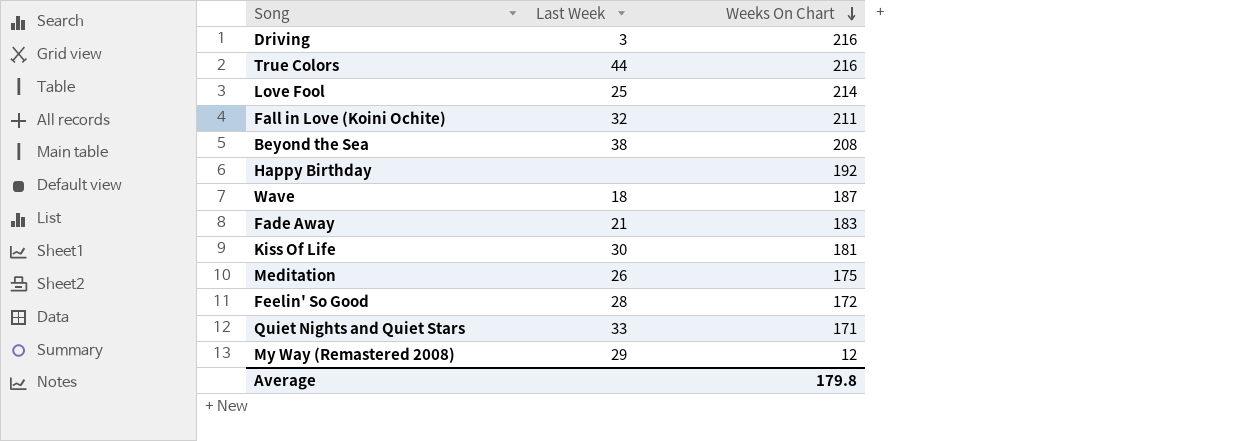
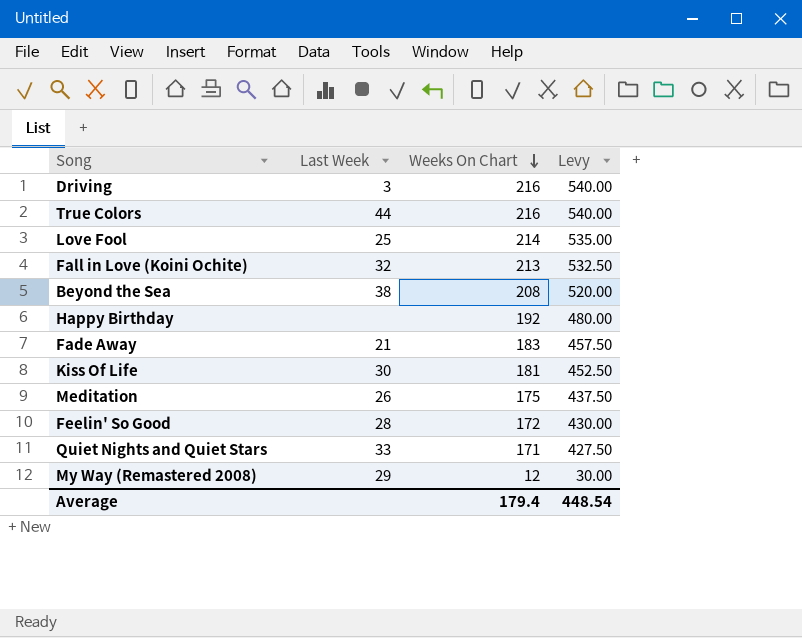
column Levy | formula: none -> [Weeks On Chart] * 2.5
row Wave: 18 | 187 -> none
Fall in Love (Koini Ochite) | Weeks On Chart: 211 -> 213
Average | Weeks On Chart: 179.8 -> 179.4

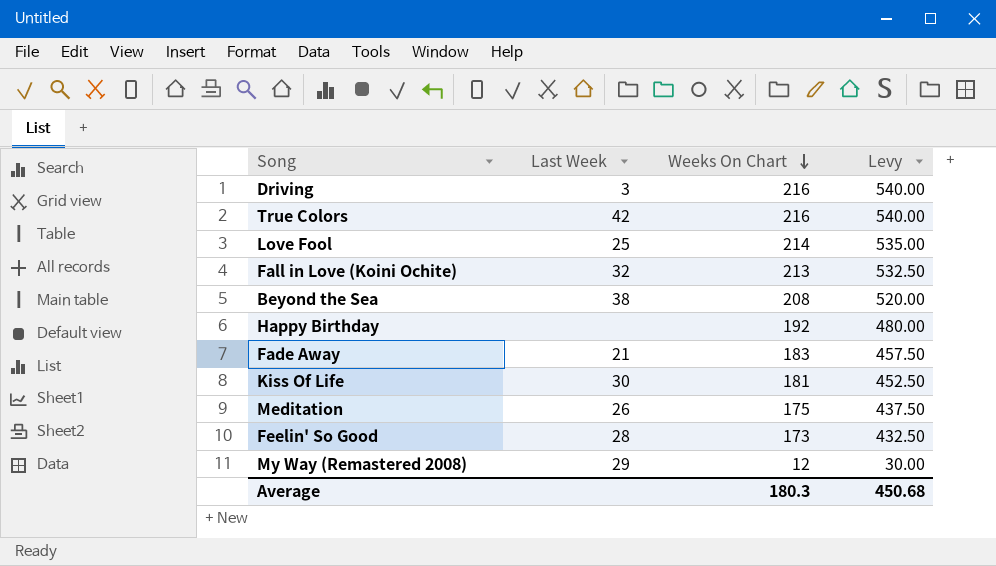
row Quiet Nights and Quiet Stars: 33 | 171 | 427.50 -> none
True Colors | Last Week: 44 -> 42
Feelin' So Good | Weeks On Chart: 172 -> 173
Feelin' So Good | Levy: 430.00 -> 432.50
Average | Weeks On Chart: 179.4 -> 180.3
Average | Levy: 448.54 -> 450.68

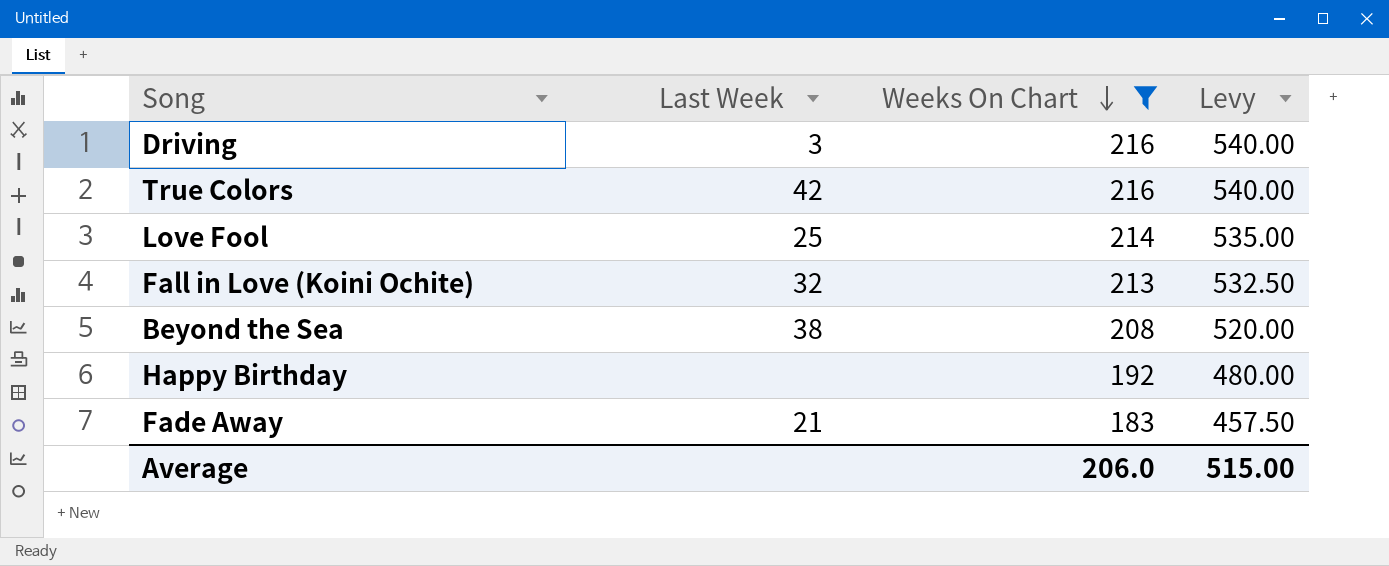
filter: none -> Weeks On Chart >= 183
Average | Weeks On Chart: 180.3 -> 206.0
Average | Levy: 450.68 -> 515.00

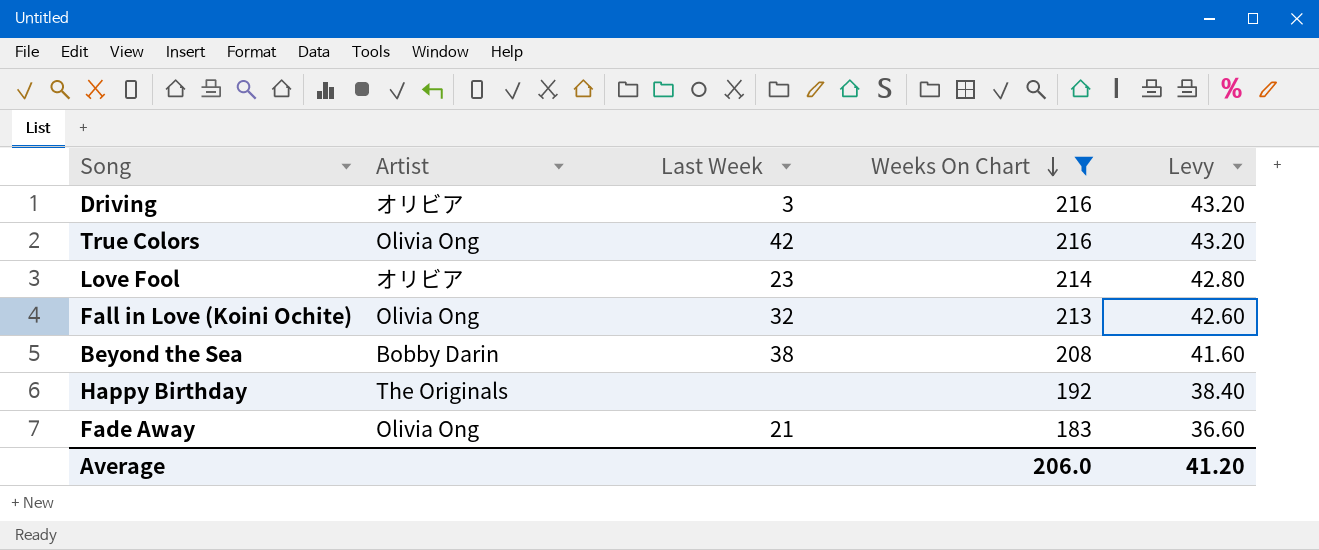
column Artist | position: none -> 2
column Levy | formula: [Weeks On Chart] * 2.5 -> [Weeks On Chart] * 0.2
Love Fool | Last Week: 25 -> 23
Average | Levy: 515.00 -> 41.20

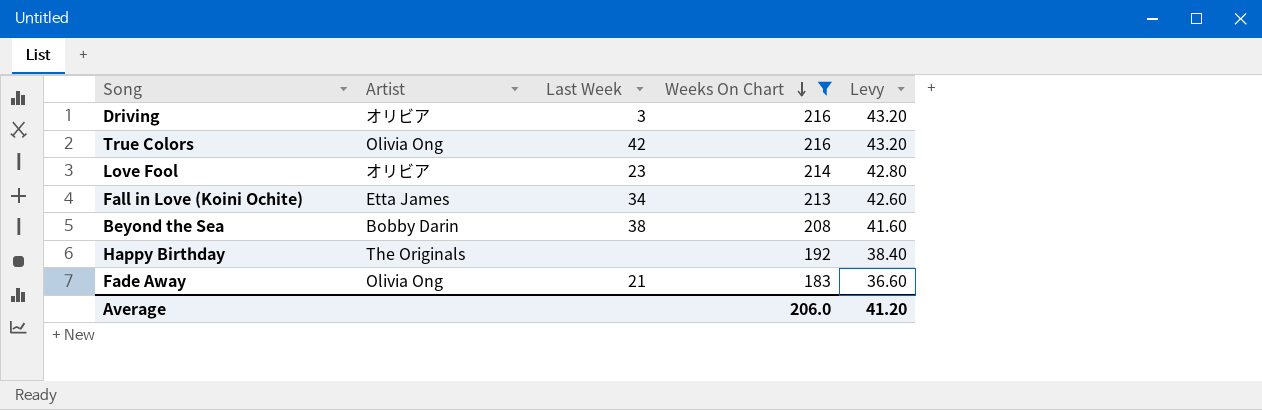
Fall in Love (Koini Ochite) | Artist: Olivia Ong -> Etta James
Fall in Love (Koini Ochite) | Last Week: 32 -> 34

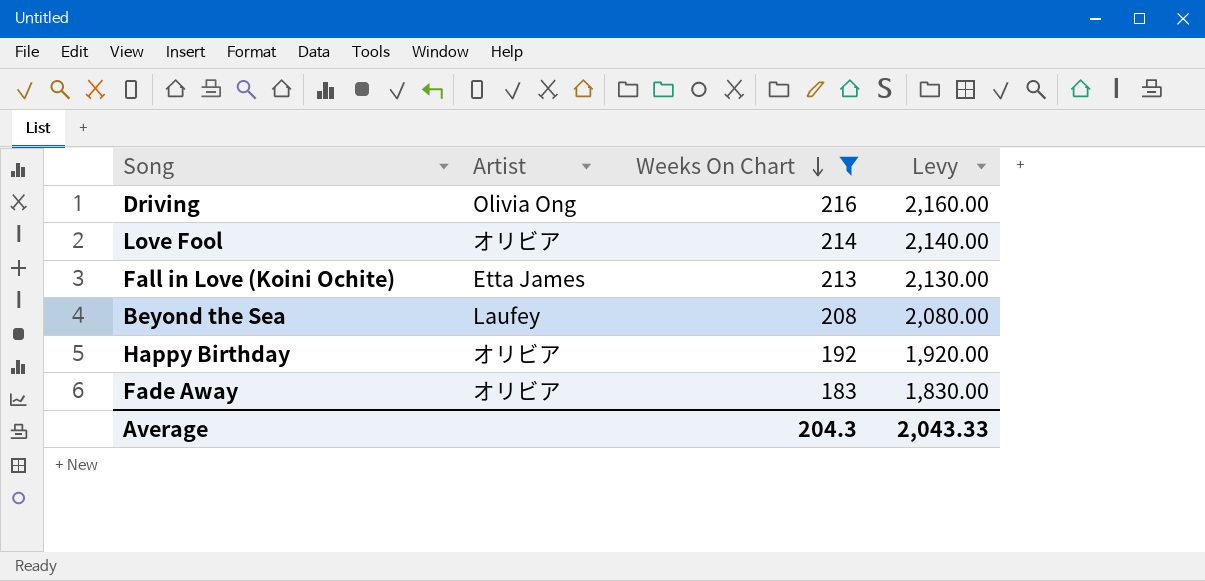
column Last Week | position: 3 -> none
column Levy | formula: [Weeks On Chart] * 0.2 -> [Weeks On Chart] * 10
row True Colors: Olivia Ong | 42 | 216 | 43.20 -> none
Driving | Artist: オリビア -> Olivia Ong
Beyond the Sea | Artist: Bobby Darin -> Laufey
Happy Birthday | Artist: The Originals -> オリビア
Fade Away | Artist: Olivia Ong -> オリビア
Average | Weeks On Chart: 206.0 -> 204.3
Average | Levy: 41.20 -> 2,043.33

